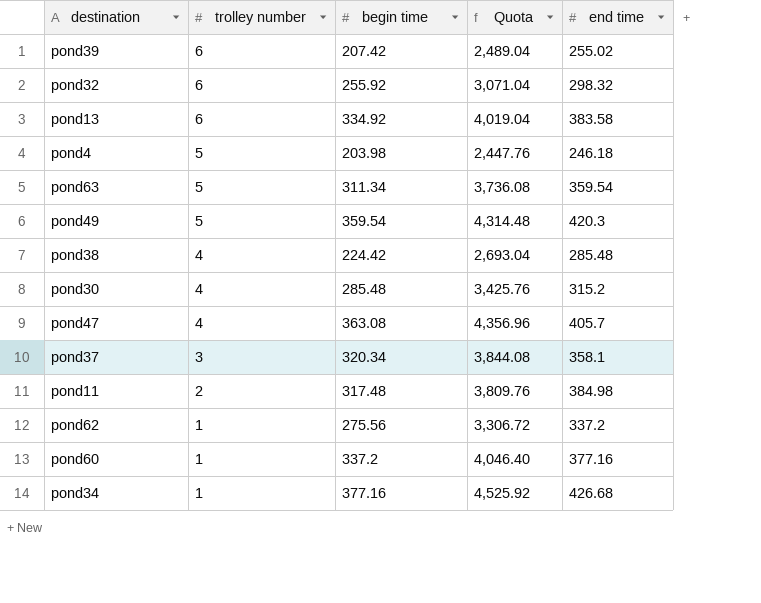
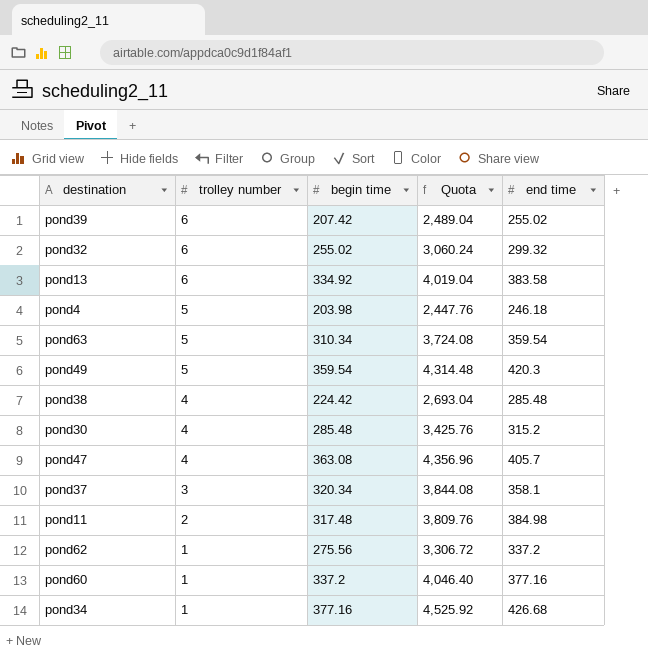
pond32 | begin time: 255.92 -> 255.02
pond32 | Quota: 3,071.04 -> 3,060.24
pond32 | end time: 298.32 -> 299.32
pond63 | begin time: 311.34 -> 310.34
pond63 | Quota: 3,736.08 -> 3,724.08

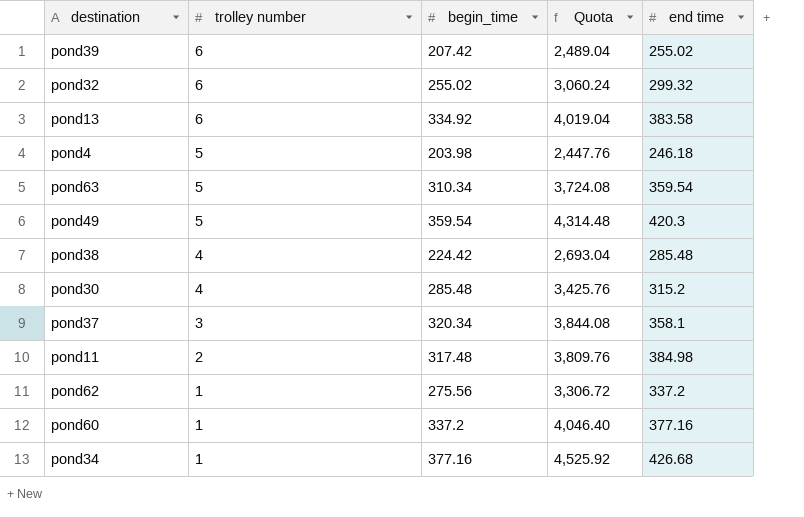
column name: begin time -> begin_time
row pond47: 4 | 363.08 | 4,356.96 | 405.7 -> none

